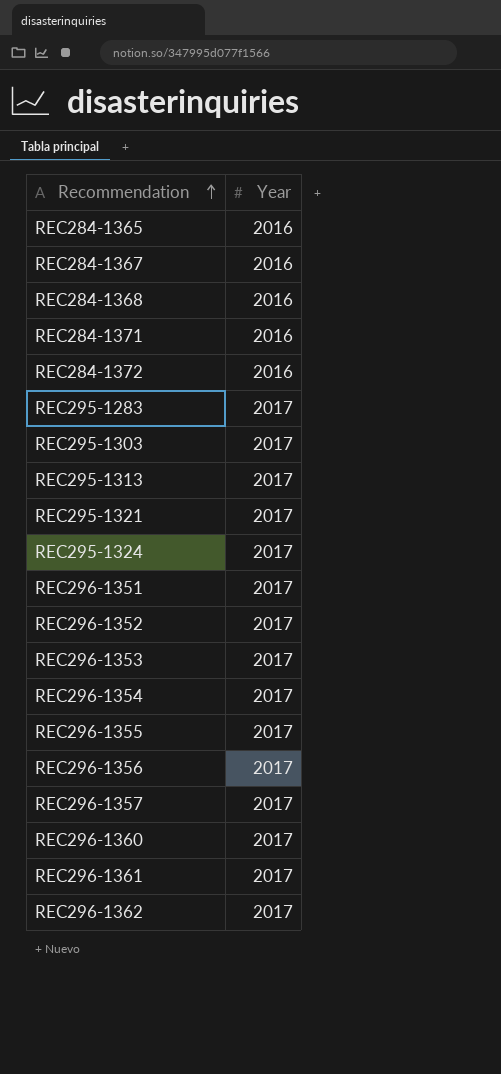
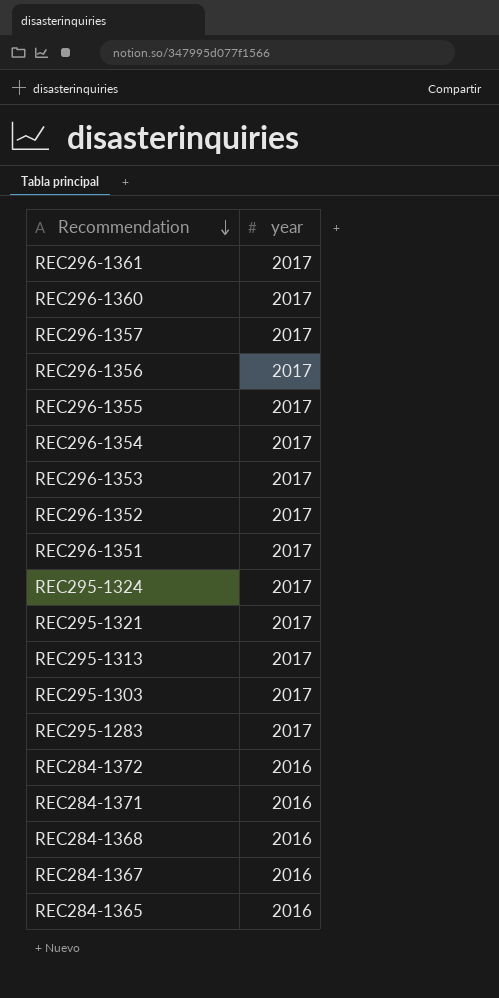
row order: Recommendation ascending -> Recommendation descending
column name: Year -> year
row REC296-1362: 2017 -> none

